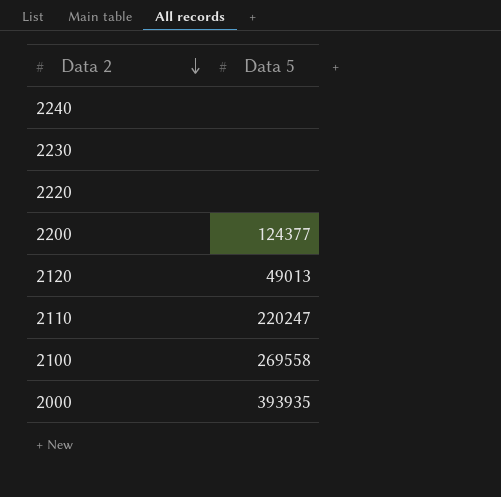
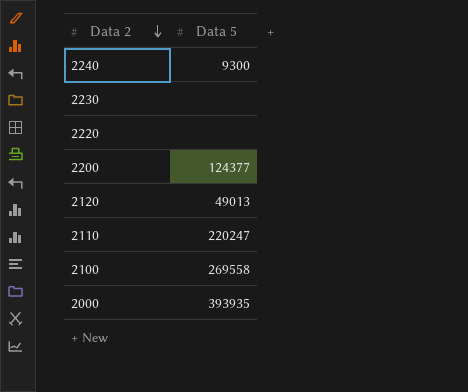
2240 | Data 5: none -> 9300

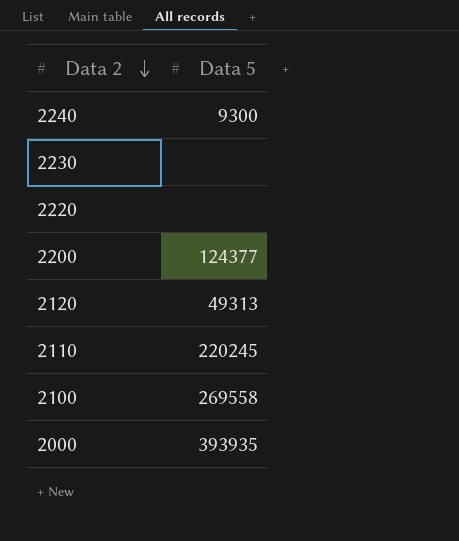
2120 | Data 5: 49013 -> 49313
2110 | Data 5: 220247 -> 220245

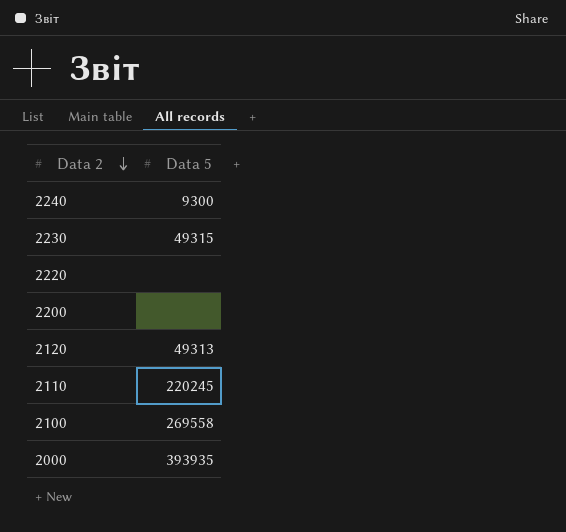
2230 | Data 5: none -> 49315
2200 | Data 5: 124377 -> none

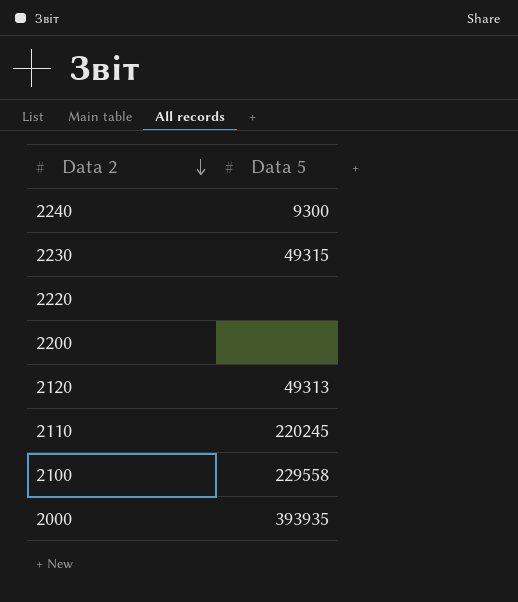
2100 | Data 5: 269558 -> 229558

